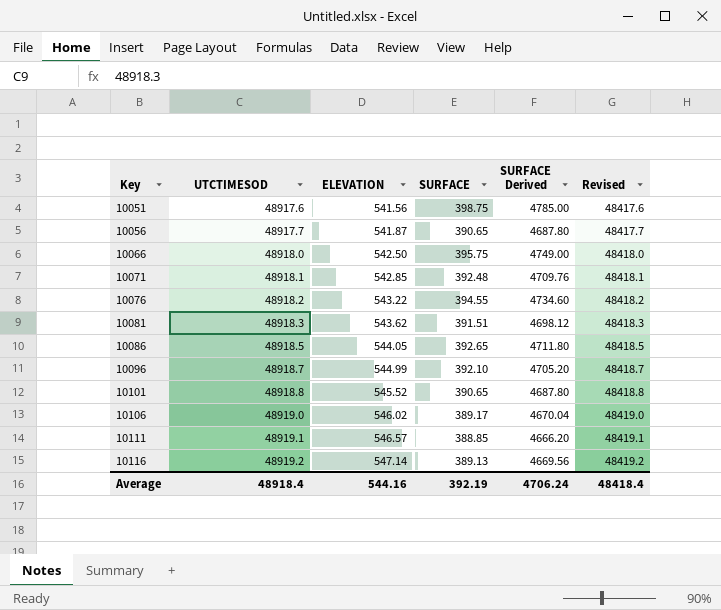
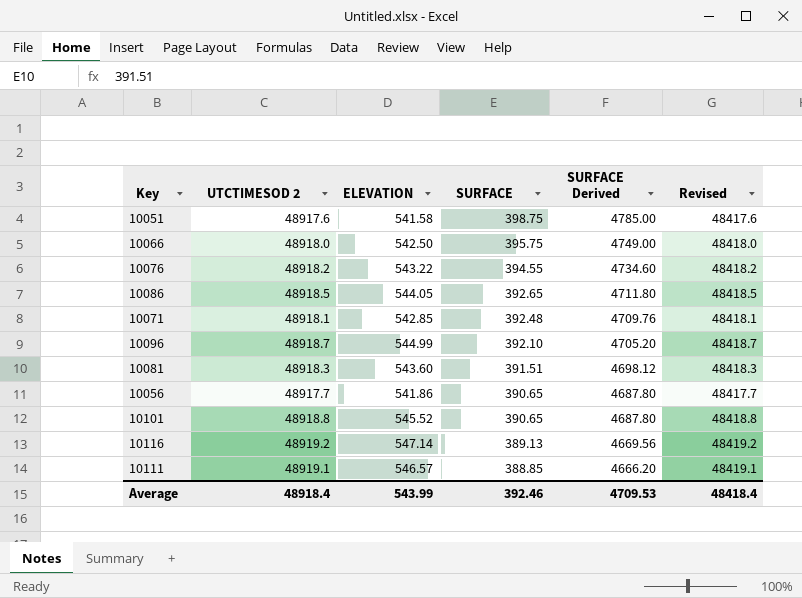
row order: Key ascending -> SURFACE descending
column name: UTCTIMESOD -> UTCTIMESOD 2
row 10106: 48919.0 | 546.02 | 389.17 | 4670.04 | 48419.0 -> none
10051 | ELEVATION: 541.56 -> 541.58
10081 | ELEVATION: 543.62 -> 543.60
10056 | ELEVATION: 541.87 -> 541.86
Average | ELEVATION: 544.16 -> 543.99
Average | SURFACE: 392.19 -> 392.46
Average | SURFACE Derived: 4706.24 -> 4709.53

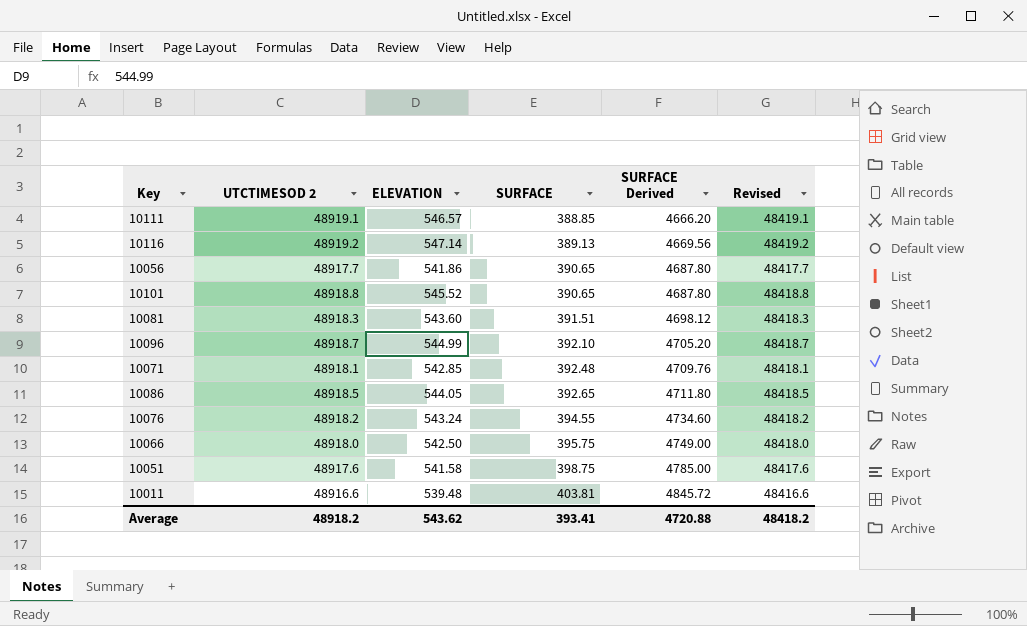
row order: SURFACE descending -> SURFACE ascending
10076 | ELEVATION: 543.22 -> 543.24
row 10011: none -> 48916.6 | 539.48 | 403.81 | 4845.72 | 48416.6
Average | UTCTIMESOD 2: 48918.4 -> 48918.2
Average | ELEVATION: 543.99 -> 543.62
Average | SURFACE: 392.46 -> 393.41
Average | SURFACE Derived: 4709.53 -> 4720.88
Average | Revised: 48418.4 -> 48418.2

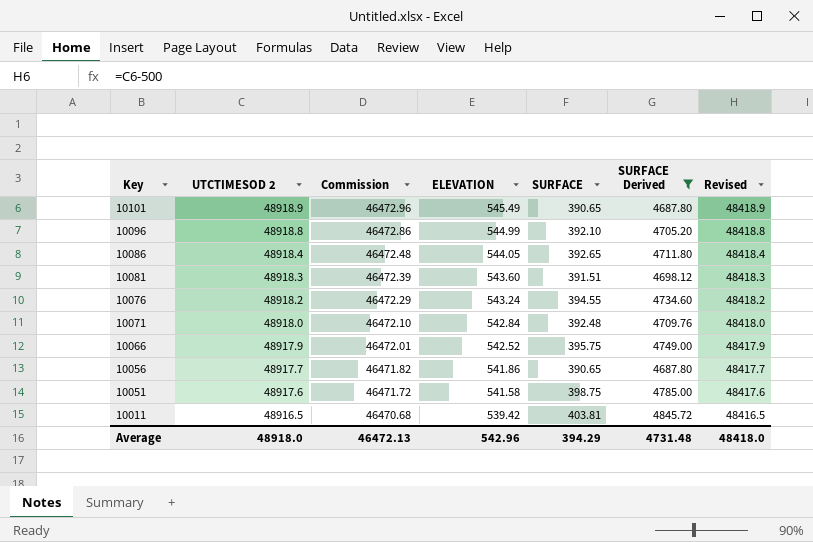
filter: none -> SURFACE Derived >= 4687.80
row order: SURFACE ascending -> Key descending
column Commission | formula: none -> [UTCTIMESOD 2] * 0.95
10101 | UTCTIMESOD 2: 48918.8 -> 48918.9
10101 | ELEVATION: 545.52 -> 545.49
10101 | Revised: 48418.8 -> 48418.9
10096 | UTCTIMESOD 2: 48918.7 -> 48918.8
10096 | Revised: 48418.7 -> 48418.8
10086 | UTCTIMESOD 2: 48918.5 -> 48918.4
10086 | Revised: 48418.5 -> 48418.4
10071 | UTCTIMESOD 2: 48918.1 -> 48918.0
10071 | ELEVATION: 542.85 -> 542.84
10071 | Revised: 48418.1 -> 48418.0
10066 | UTCTIMESOD 2: 48918.0 -> 48917.9
10066 | ELEVATION: 542.50 -> 542.52
10066 | Revised: 48418.0 -> 48417.9
10011 | UTCTIMESOD 2: 48916.6 -> 48916.5
10011 | ELEVATION: 539.48 -> 539.42
10011 | Revised: 48416.6 -> 48416.5
Average | UTCTIMESOD 2: 48918.2 -> 48918.0
Average | ELEVATION: 543.62 -> 542.96
Average | SURFACE: 393.41 -> 394.29
Average | SURFACE Derived: 4720.88 -> 4731.48
Average | Revised: 48418.2 -> 48418.0

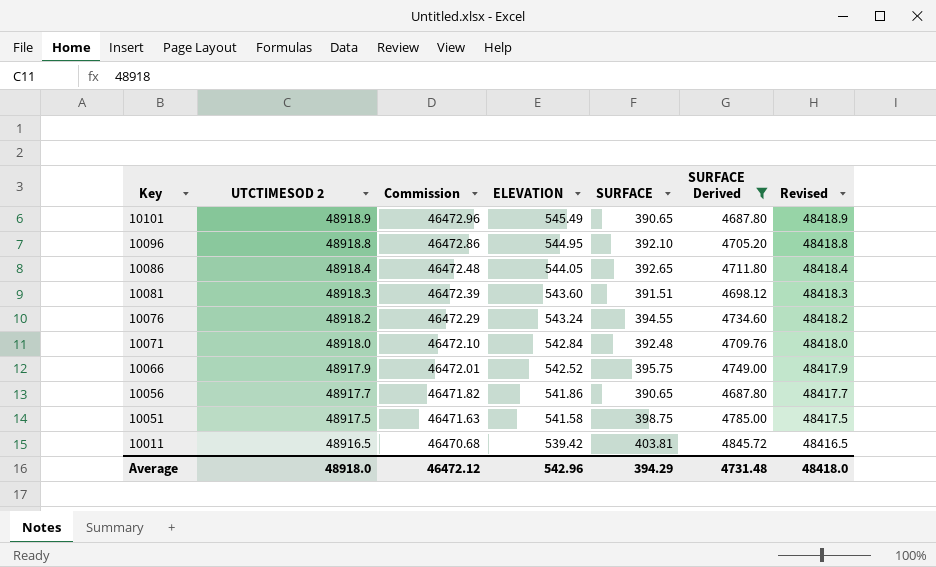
10096 | ELEVATION: 544.99 -> 544.95
10051 | UTCTIMESOD 2: 48917.6 -> 48917.5
10051 | Commission: 46471.72 -> 46471.63
10051 | Revised: 48417.6 -> 48417.5
Average | Commission: 46472.13 -> 46472.12

